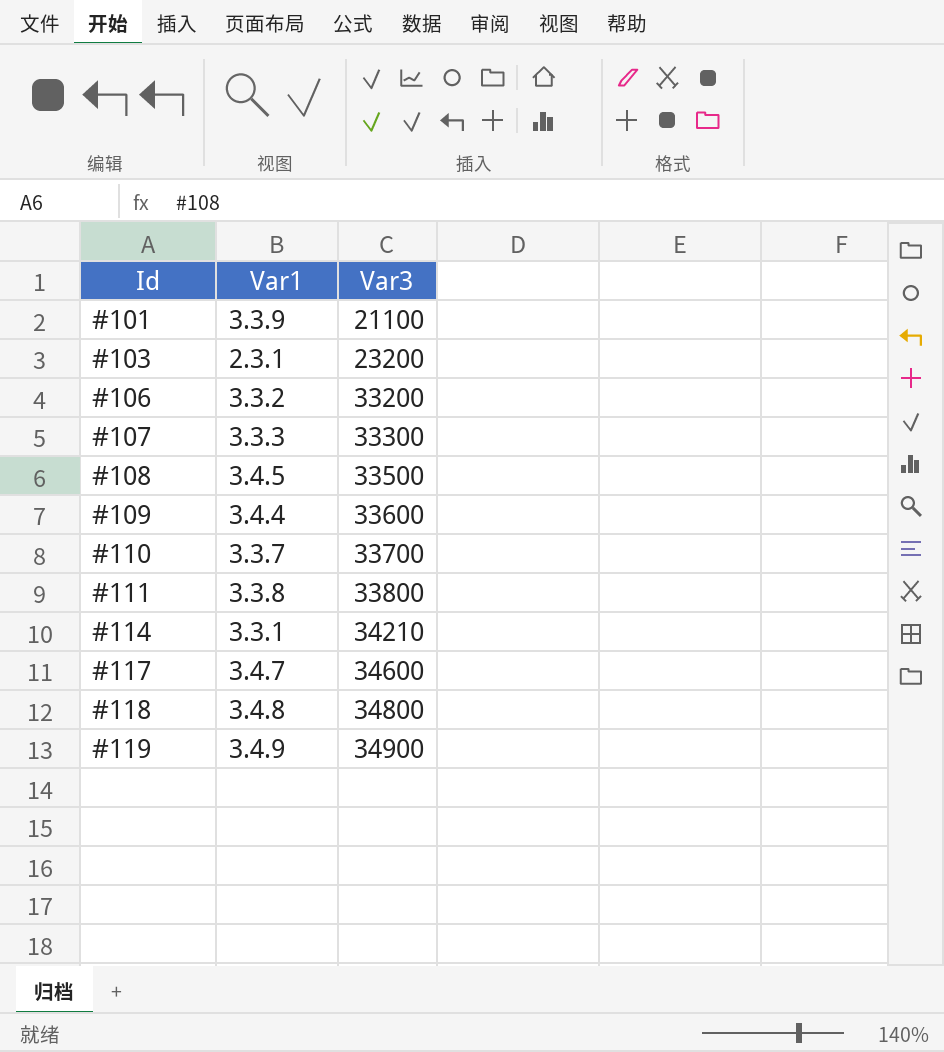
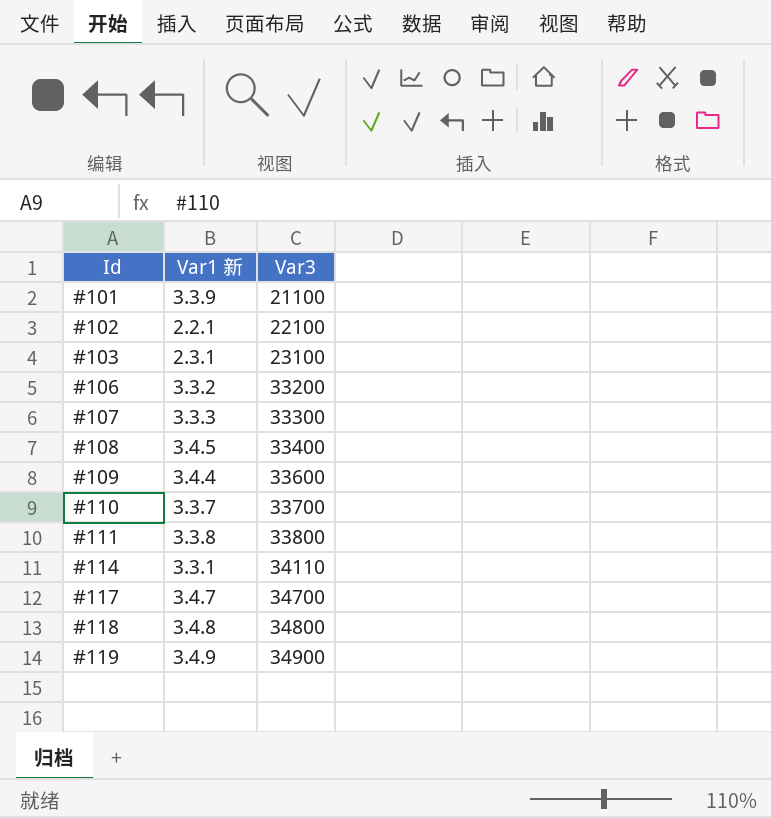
column name: Var1 -> Var1 新
row #102: none -> 2.2.1 | 22100
#103 | Var3: 23200 -> 23100
#108 | Var3: 33500 -> 33400
#114 | Var3: 34210 -> 34110
#117 | Var3: 34600 -> 34700

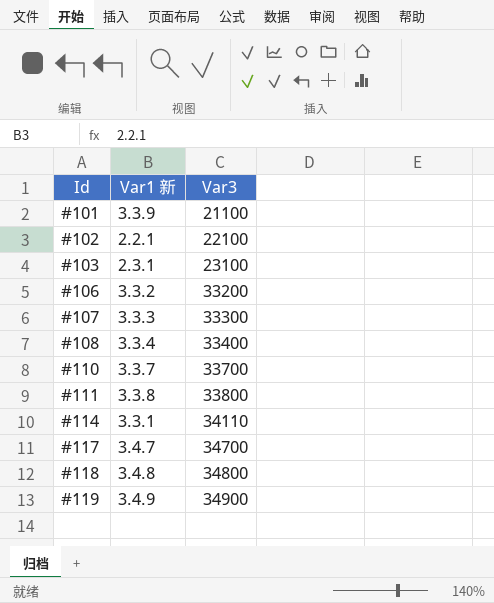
row #109: 3.4.4 | 33600 -> none
#108 | Var1 新: 3.4.5 -> 3.3.4

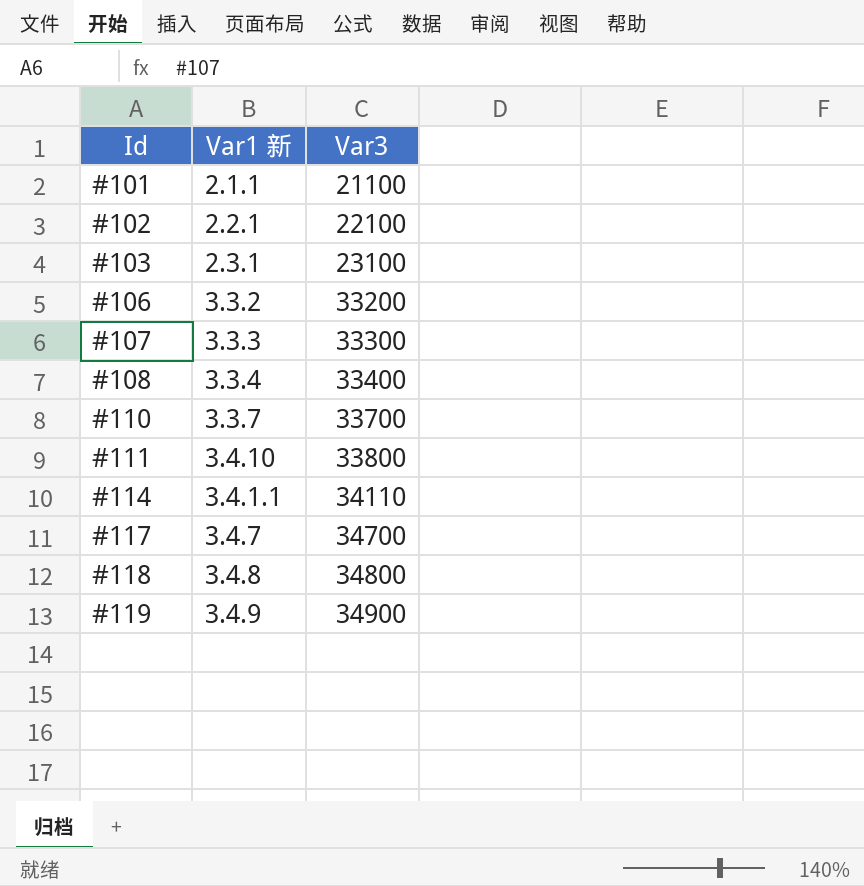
#101 | Var1 新: 3.3.9 -> 2.1.1
#111 | Var1 新: 3.3.8 -> 3.4.10
#114 | Var1 新: 3.3.1 -> 3.4.1.1

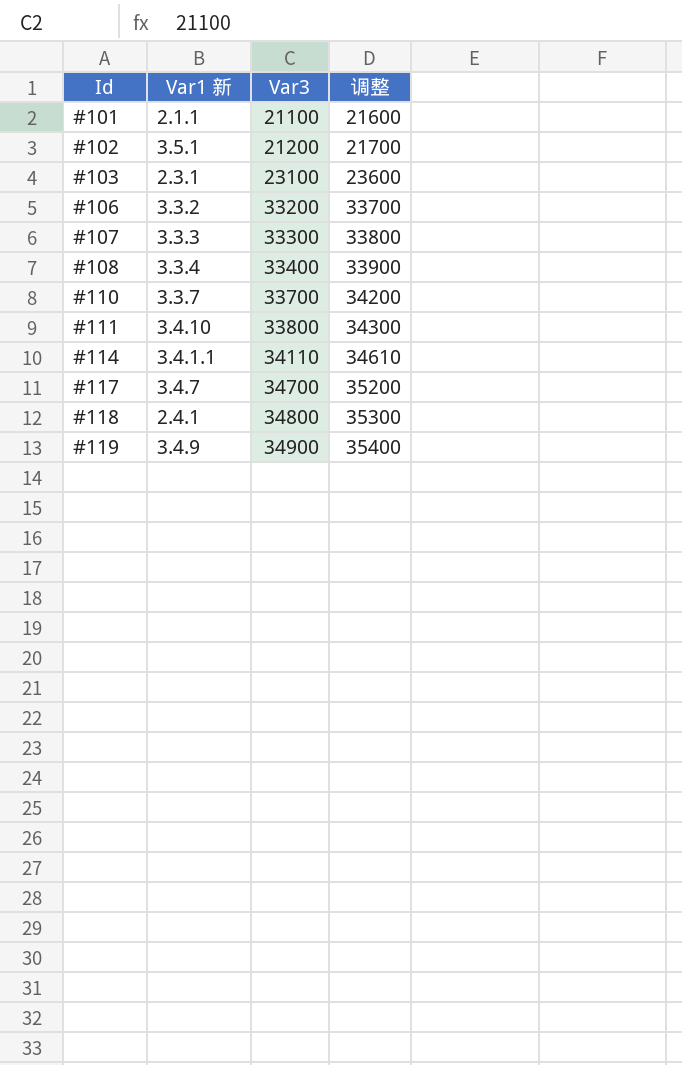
column 调整 | formula: none -> [Var3] + 500
#102 | Var1 新: 2.2.1 -> 3.5.1
#102 | Var3: 22100 -> 21200
#118 | Var1 新: 3.4.8 -> 2.4.1

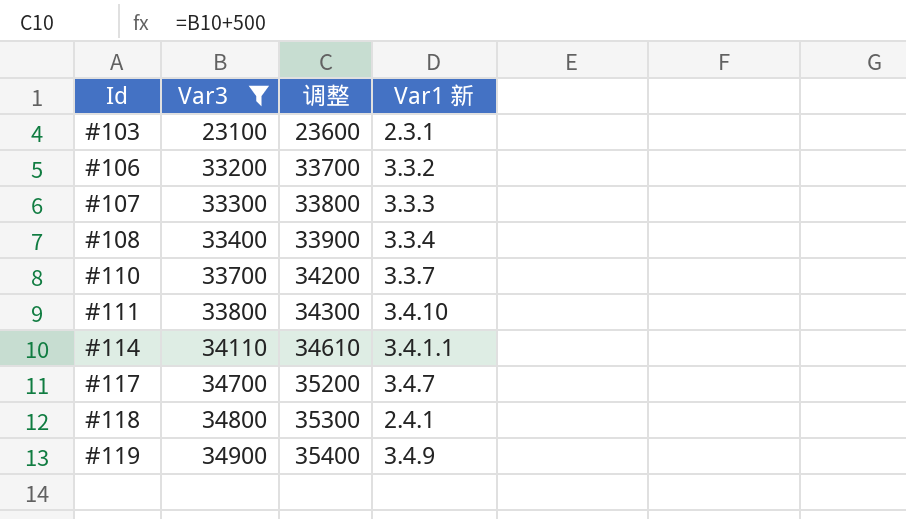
filter: none -> Var3 >= 23100
column Var1 新 | position: 2 -> 4

